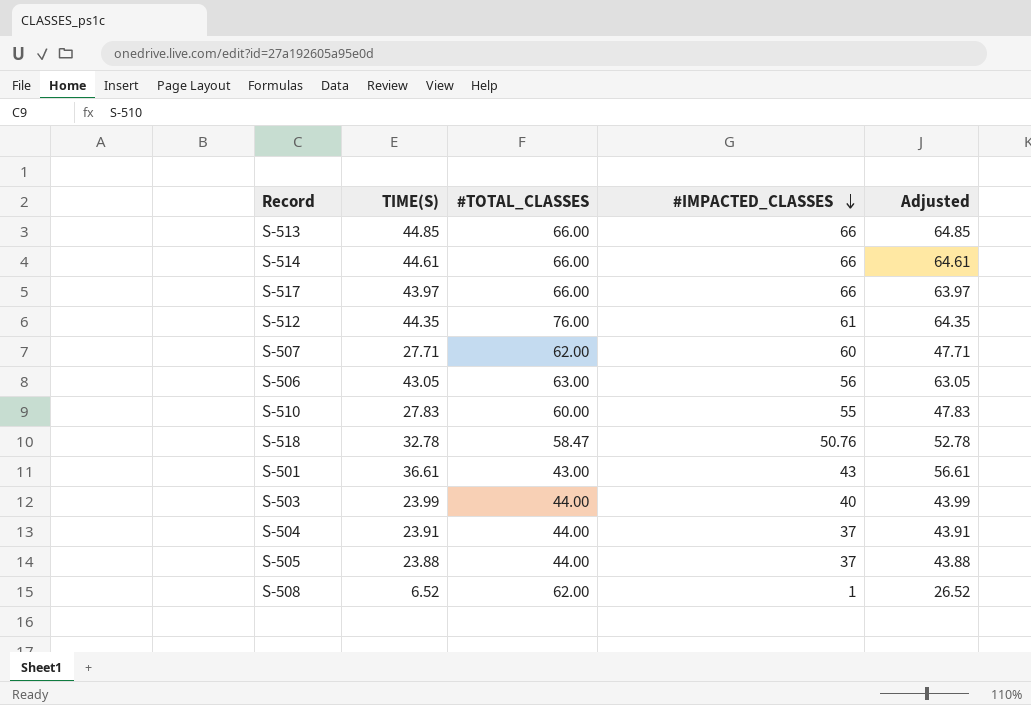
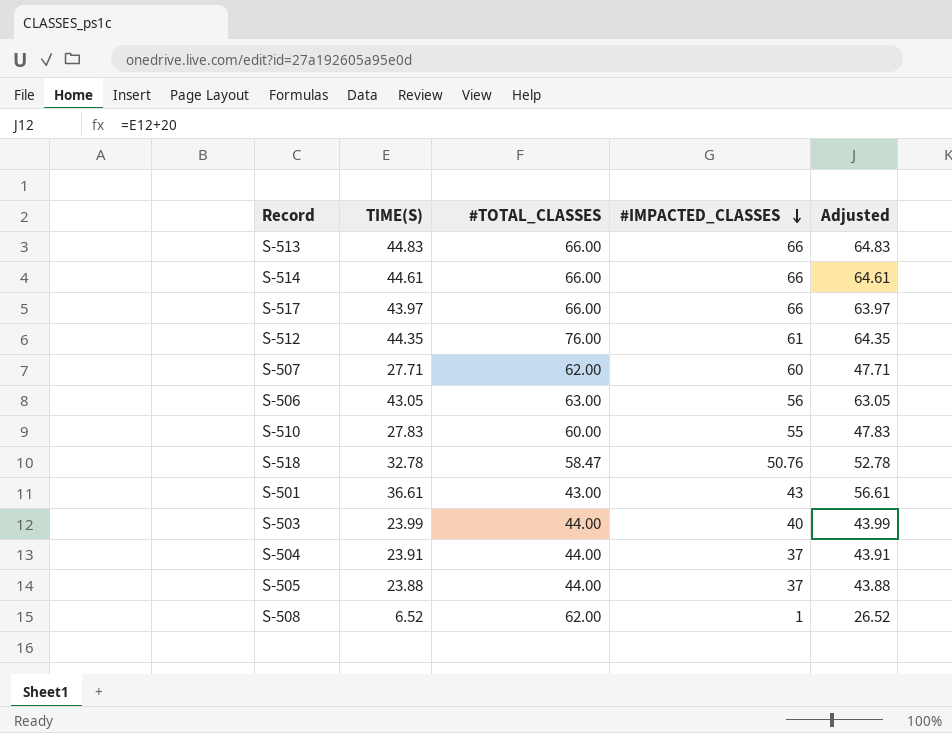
S-513 | TIME(S): 44.85 -> 44.83
S-513 | Adjusted: 64.85 -> 64.83

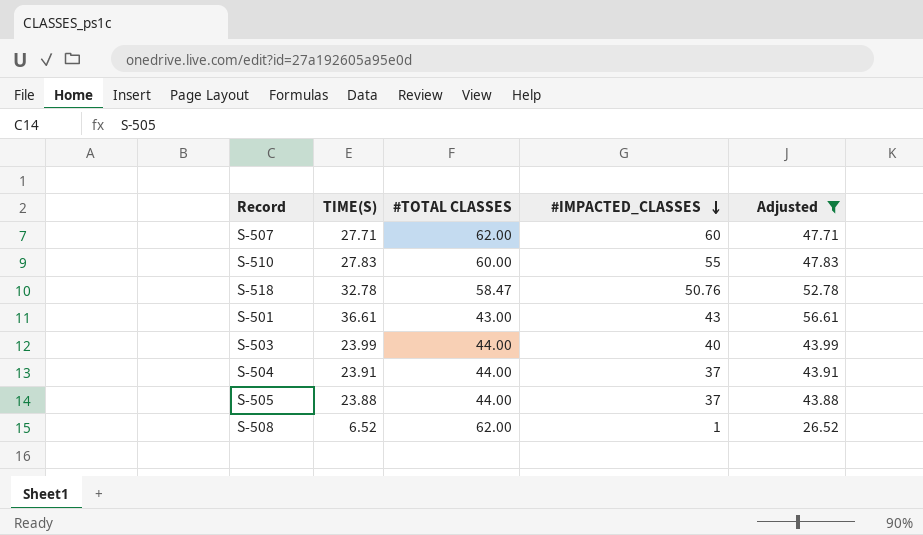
filter: none -> Adjusted <= 56.61
column name: #TOTAL_CLASSES -> #TOTAL CLASSES

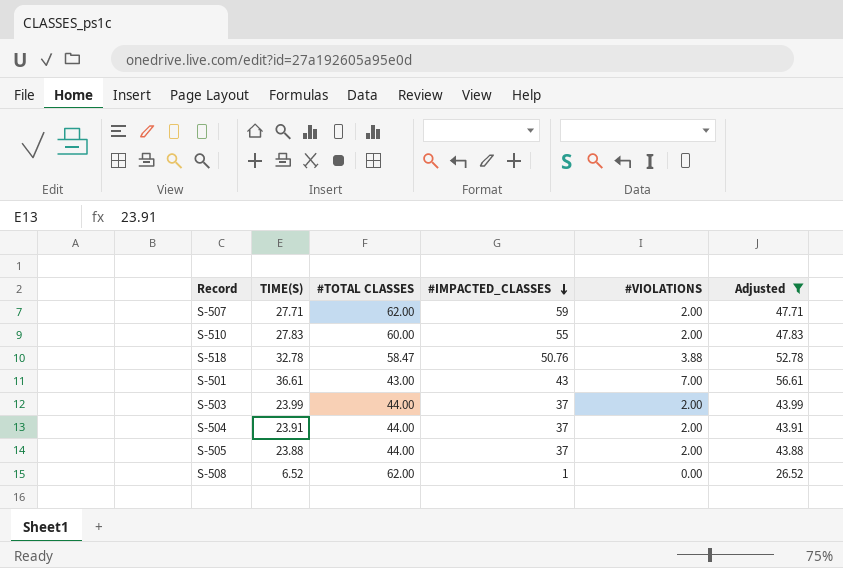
column #VIOLATIONS | position: none -> 5
S-507 | #IMPACTED_CLASSES: 60 -> 59
S-503 | #IMPACTED_CLASSES: 40 -> 37

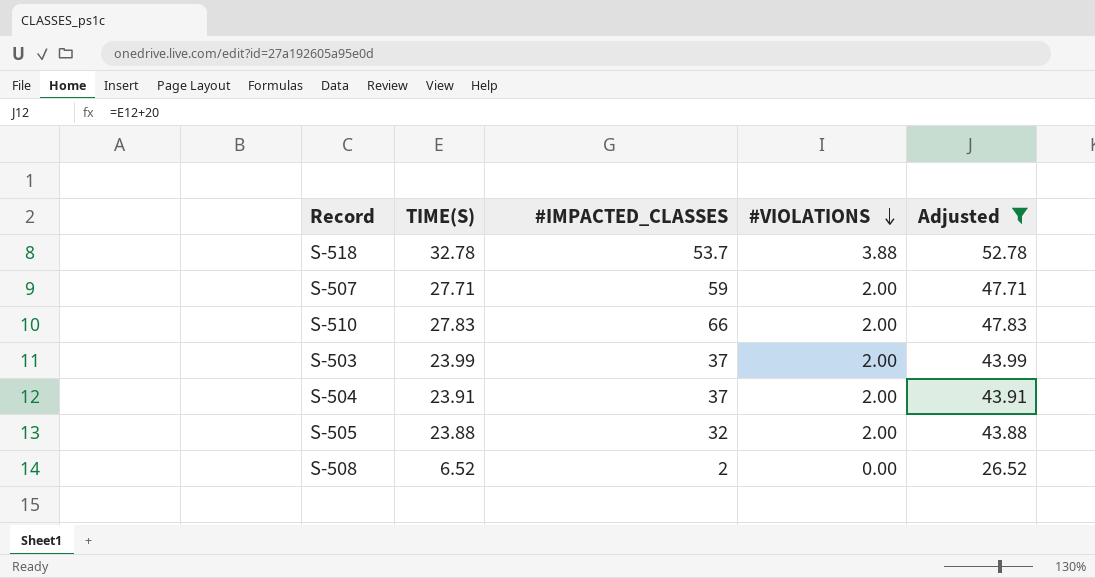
row order: #IMPACTED_CLASSES descending -> #VIOLATIONS descending
column #TOTAL CLASSES | position: 3 -> none
row S-501: 36.61 | 43.00 | 43 | 7.00 | 56.61 -> none
S-518 | #IMPACTED_CLASSES: 50.76 -> 53.7
S-510 | #IMPACTED_CLASSES: 55 -> 66
S-505 | #IMPACTED_CLASSES: 37 -> 32
S-508 | #IMPACTED_CLASSES: 1 -> 2

